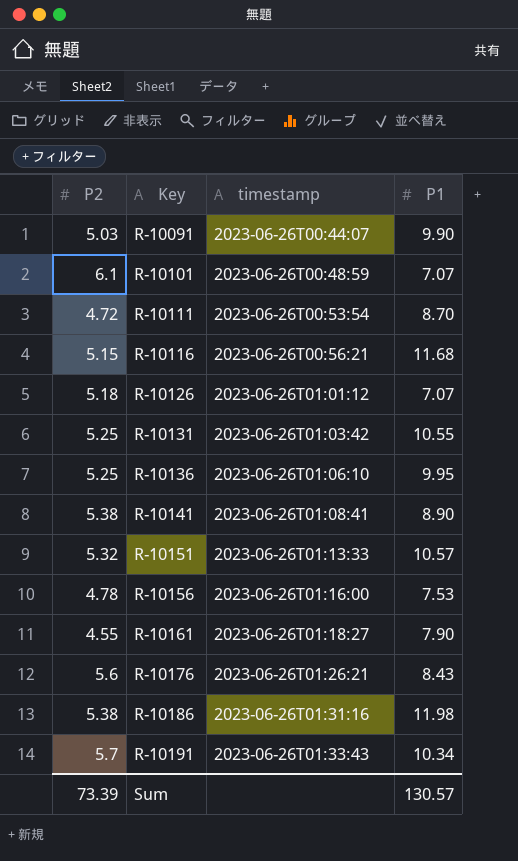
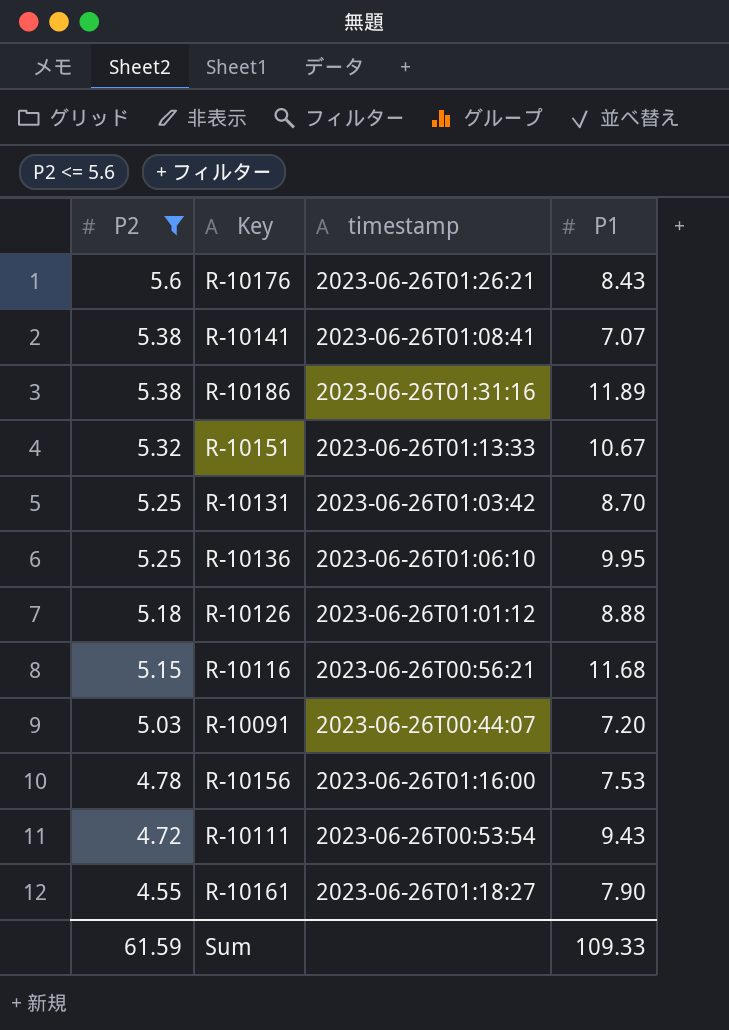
filter: none -> P2 <= 5.6
row order: Key ascending -> P2 descending
R-10141 | P1: 8.90 -> 7.07
R-10186 | P1: 11.98 -> 11.89
R-10151 | P1: 10.57 -> 10.67
R-10131 | P1: 10.55 -> 8.70
R-10126 | P1: 7.07 -> 8.88
R-10091 | P1: 9.90 -> 7.20
R-10111 | P1: 8.70 -> 9.43
Sum | P2: 73.39 -> 61.59
Sum | P1: 130.57 -> 109.33

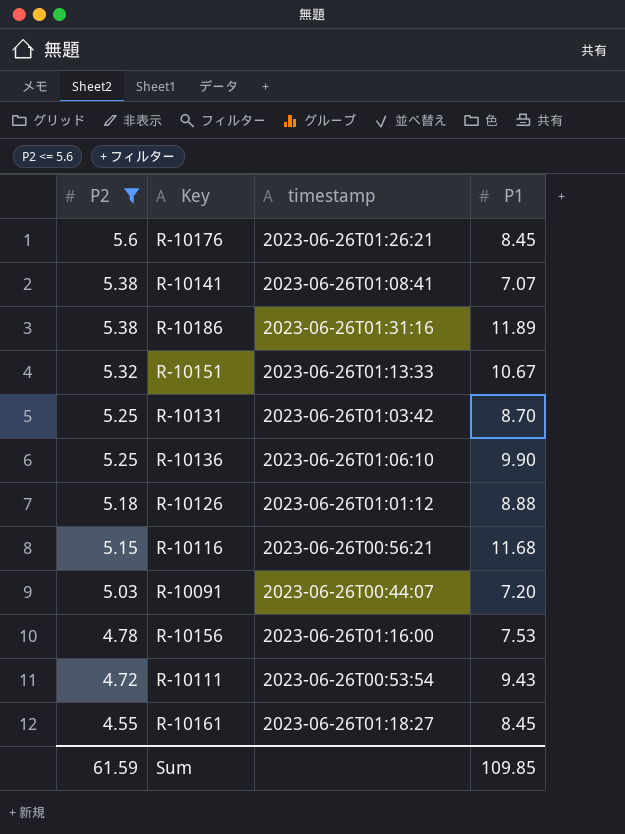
R-10176 | P1: 8.43 -> 8.45
R-10136 | P1: 9.95 -> 9.90
R-10161 | P1: 7.90 -> 8.45
Sum | P1: 109.33 -> 109.85

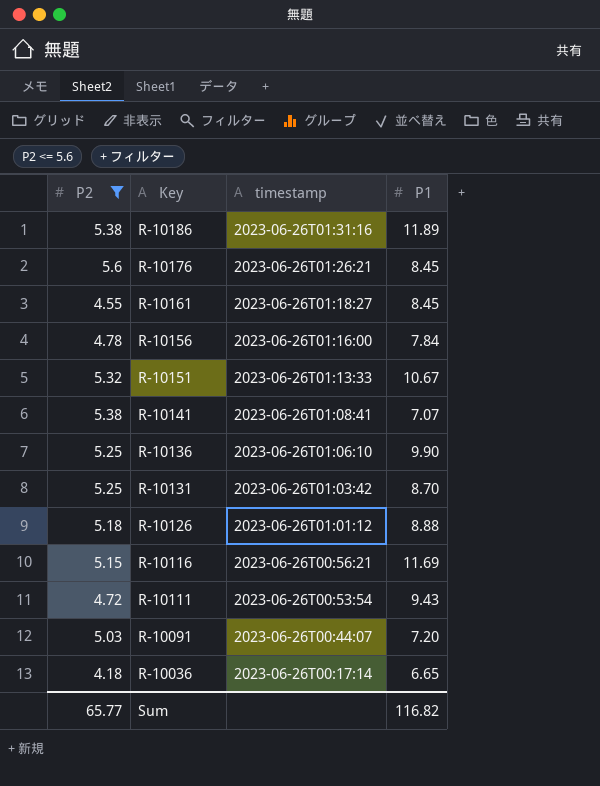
row order: P2 descending -> Key descending
R-10156 | P1: 7.53 -> 7.84
R-10116 | P1: 11.68 -> 11.69
row R-10036: none -> 4.18 | 2023-06-26T00:17:14 | 6.65
Sum | P2: 61.59 -> 65.77
Sum | P1: 109.85 -> 116.82

